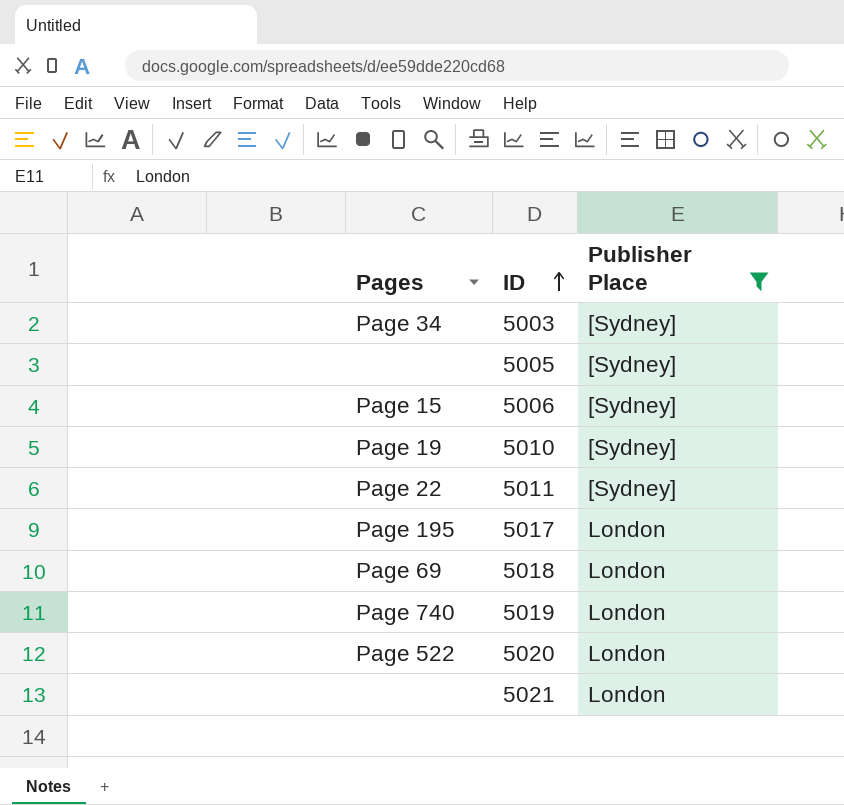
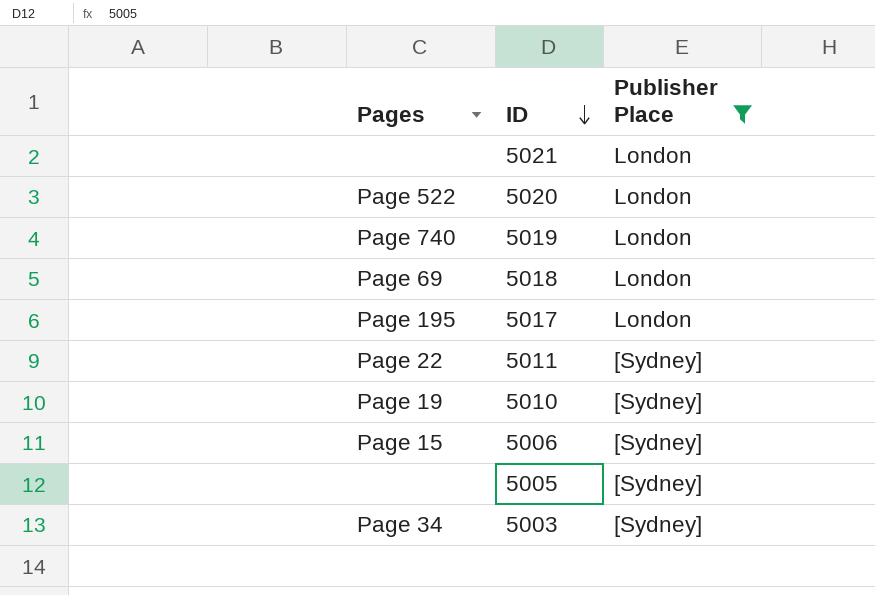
row order: ID ascending -> ID descending

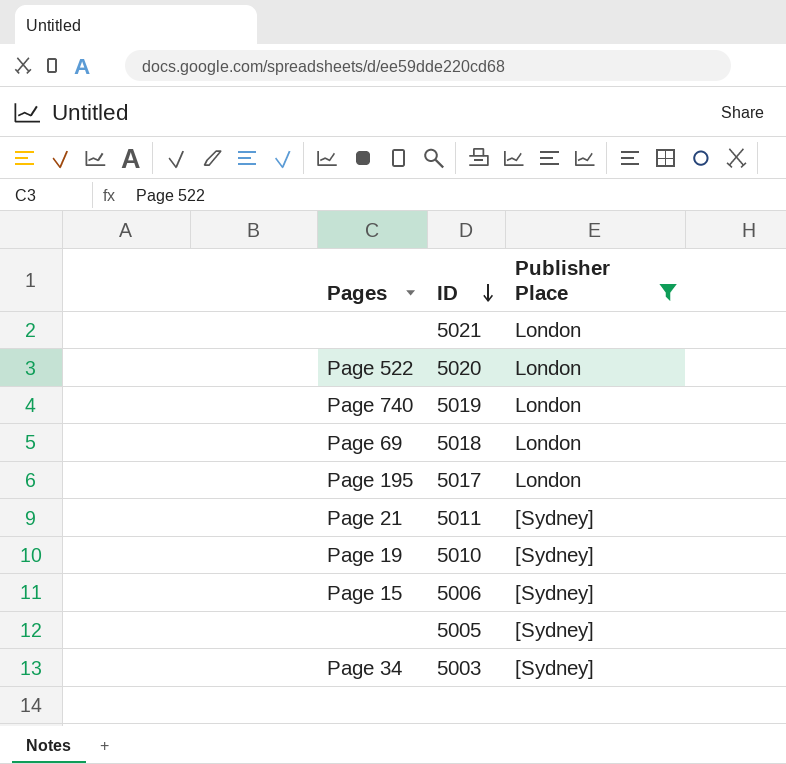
5011 | Pages: Page 22 -> Page 21

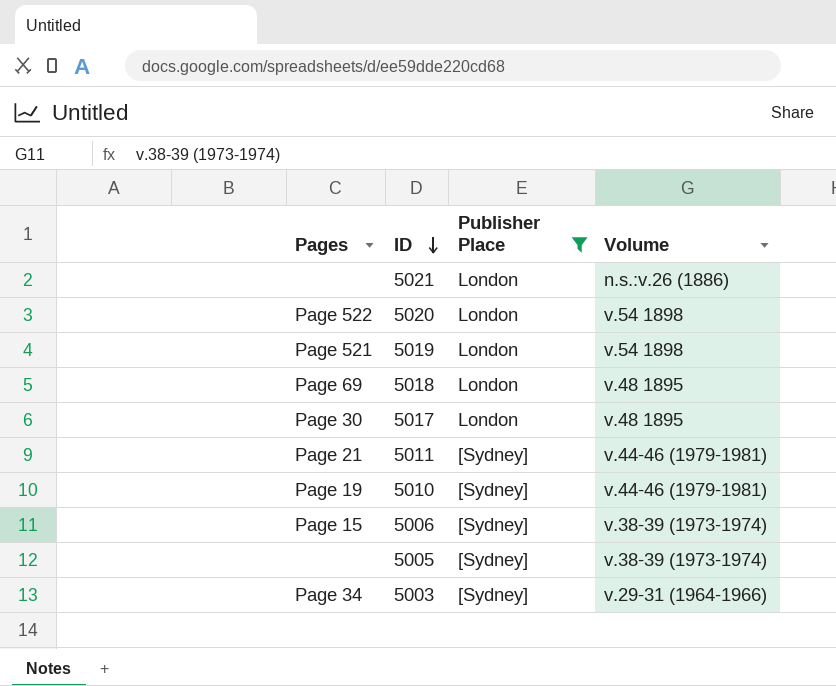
column Volume | position: none -> 4
5019 | Pages: Page 740 -> Page 521
5017 | Pages: Page 195 -> Page 30

